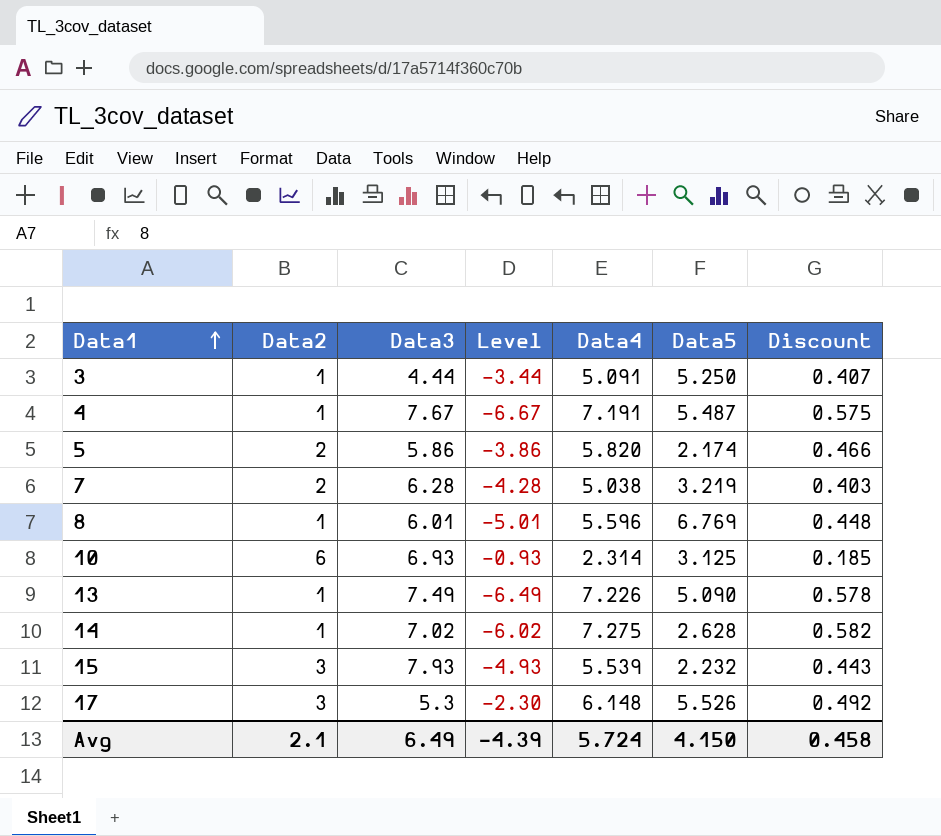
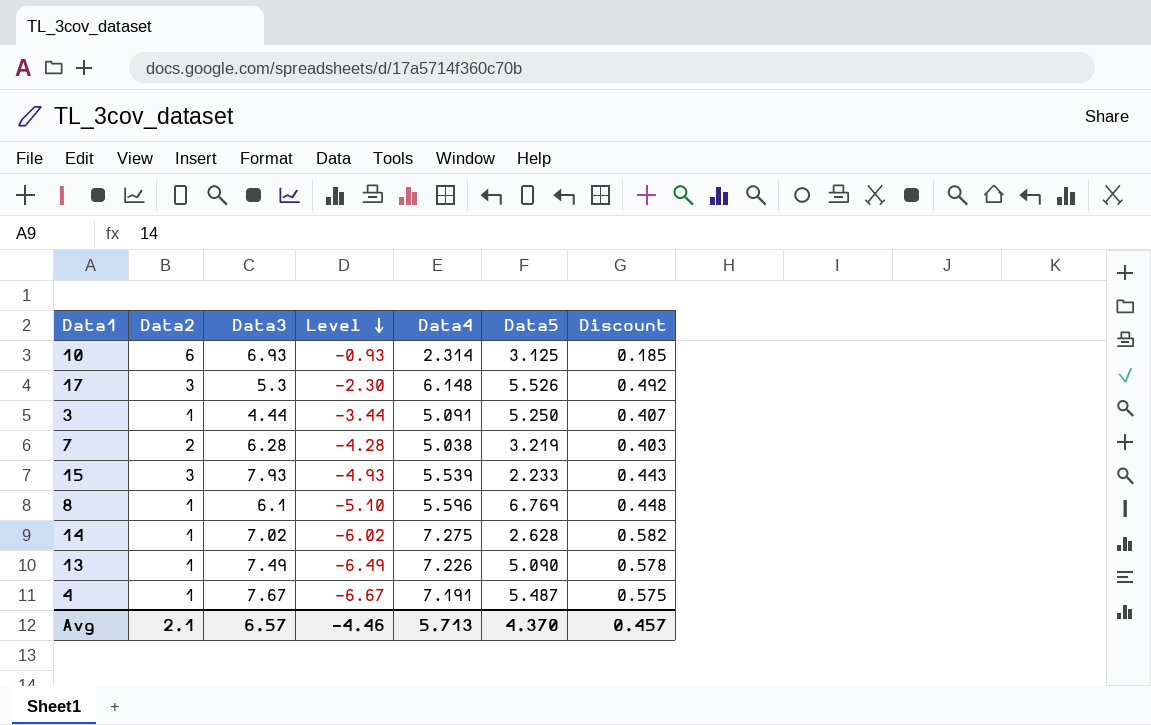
row order: Data1 ascending -> Level descending
row 5: 2 | 5.86 | -3.86 | 5.820 | 2.174 | 0.466 -> none
15 | Data5: 2.232 -> 2.233
8 | Data3: 6.01 -> 6.1
8 | Level: -5.01 -> -5.10
Avg | Data3: 6.49 -> 6.57
Avg | Level: -4.39 -> -4.46
Avg | Data4: 5.724 -> 5.713
Avg | Data5: 4.150 -> 4.370
Avg | Discount: 0.458 -> 0.457

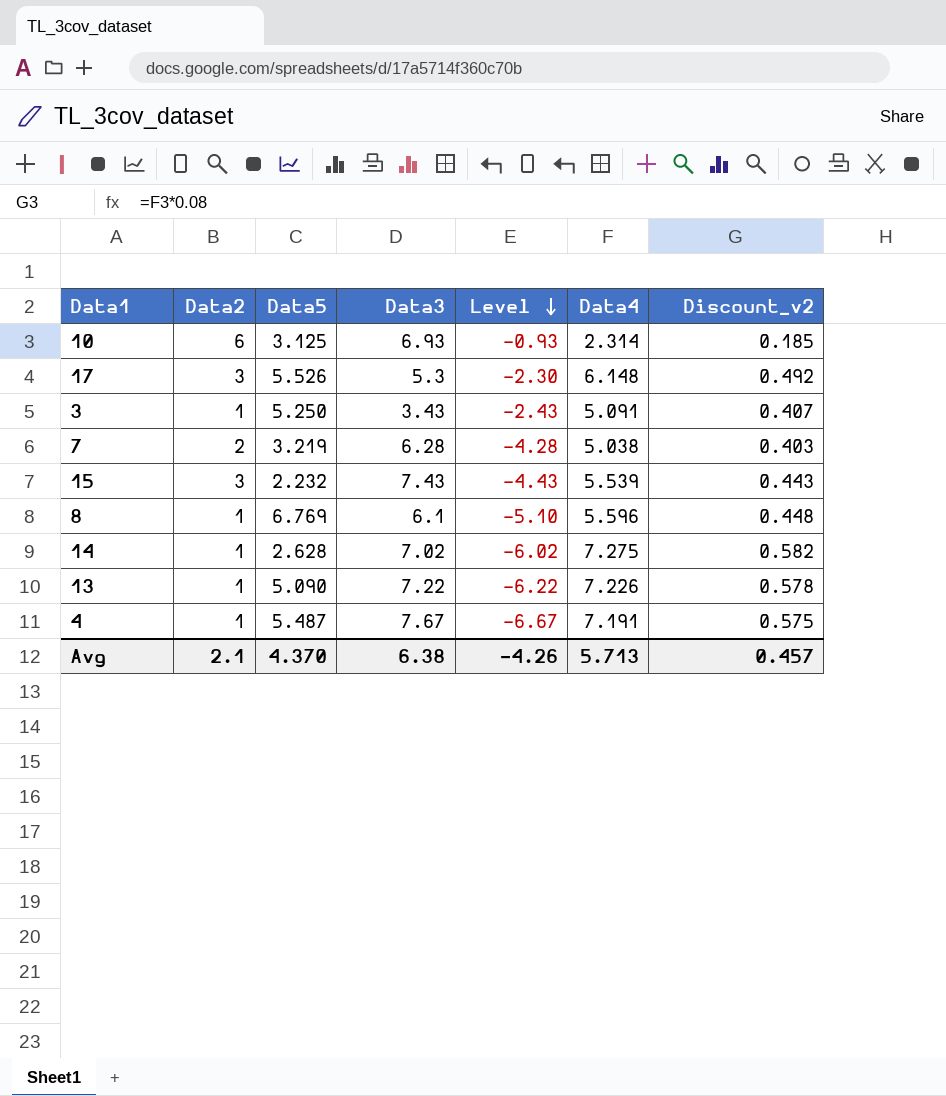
column Data5 | position: 6 -> 3
column name: Discount -> Discount_v2
3 | Data3: 4.44 -> 3.43
3 | Level: -3.44 -> -2.43
15 | Data5: 2.233 -> 2.232
15 | Data3: 7.93 -> 7.43
15 | Level: -4.93 -> -4.43
13 | Data3: 7.49 -> 7.22
13 | Level: -6.49 -> -6.22
Avg | Data3: 6.57 -> 6.38
Avg | Level: -4.46 -> -4.26

